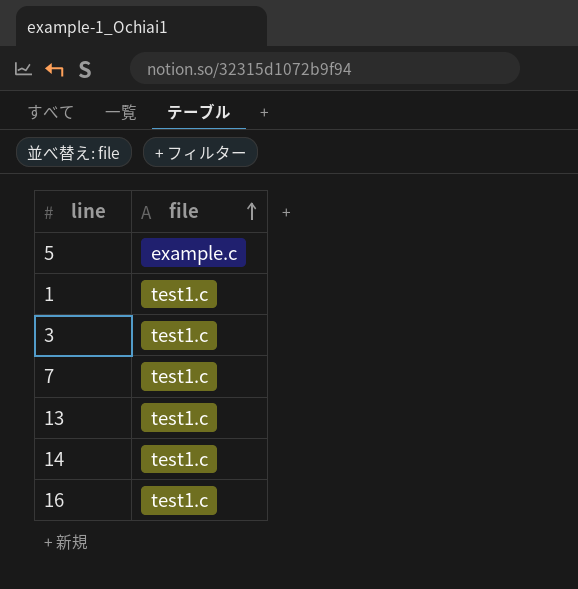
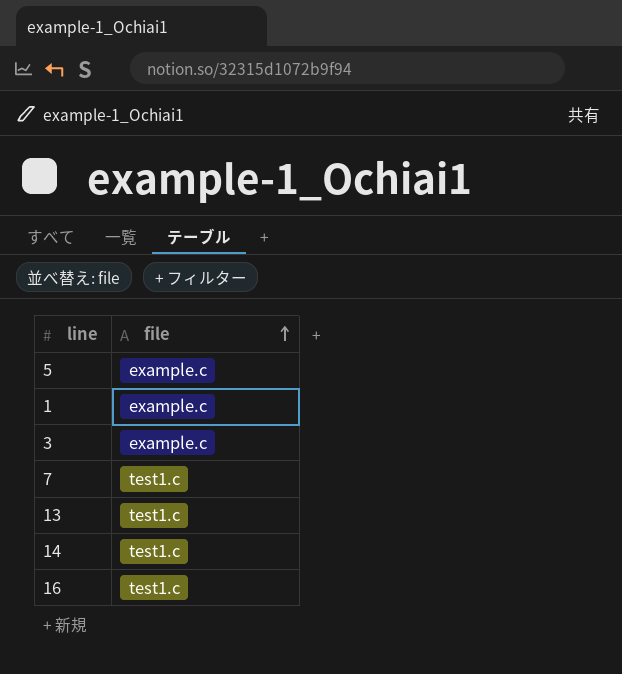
1 | file: test1.c -> example.c
3 | file: test1.c -> example.c

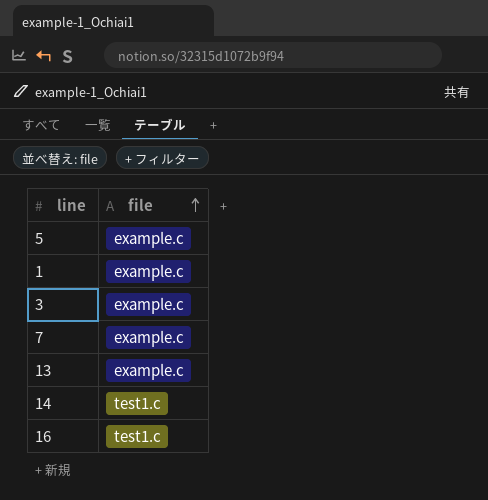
7 | file: test1.c -> example.c
13 | file: test1.c -> example.c

